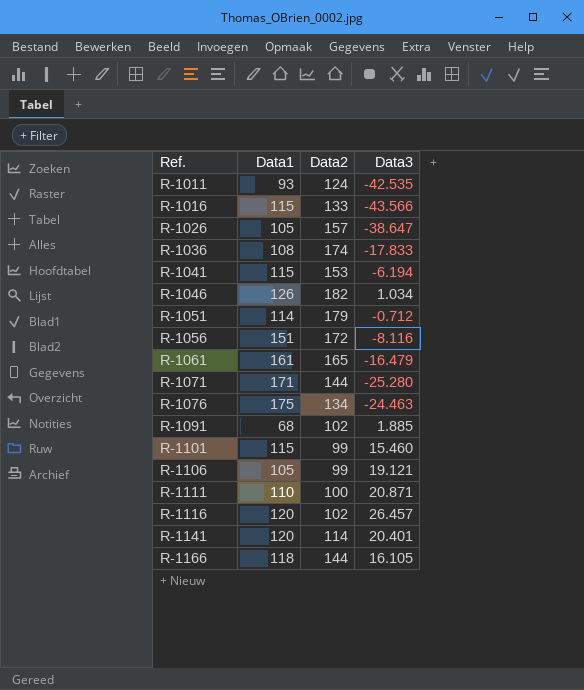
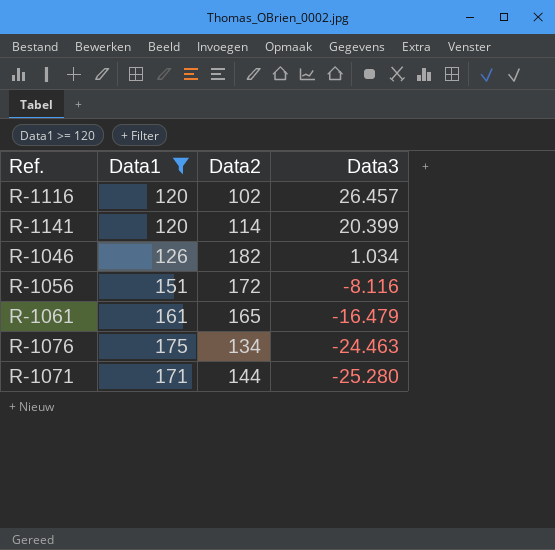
filter: none -> Data1 >= 120
row order: Ref. ascending -> Data3 descending
R-1141 | Data3: 20.401 -> 20.399

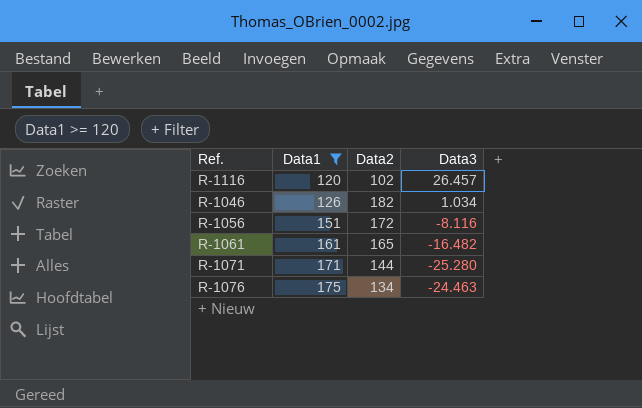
row order: Data3 descending -> Data1 ascending
row R-1141: 120 | 114 | 20.399 -> none
R-1061 | Data3: -16.479 -> -16.482

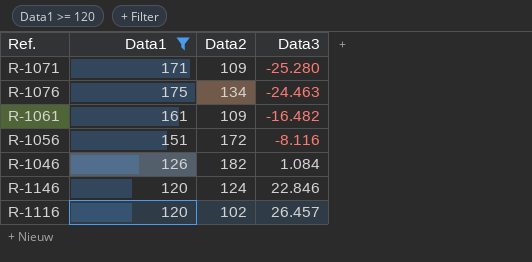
row order: Data1 ascending -> Data3 ascending
R-1071 | Data2: 144 -> 109
R-1061 | Data2: 165 -> 109
R-1046 | Data3: 1.034 -> 1.084
row R-1146: none -> 120 | 124 | 22.846

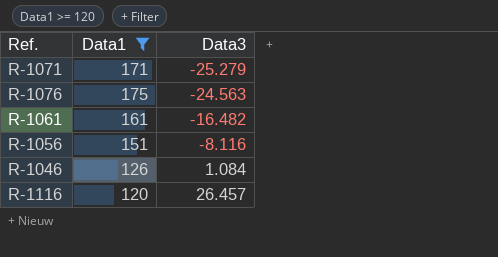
column Data2 | position: 3 -> none
row R-1146: 120 | 124 | 22.846 -> none
R-1071 | Data3: -25.280 -> -25.279
R-1076 | Data3: -24.463 -> -24.563

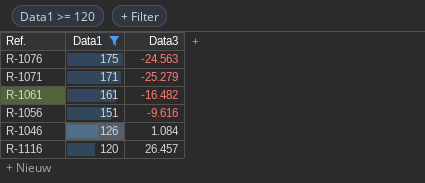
row order: Data3 ascending -> Data1 descending
R-1056 | Data3: -8.116 -> -9.616

